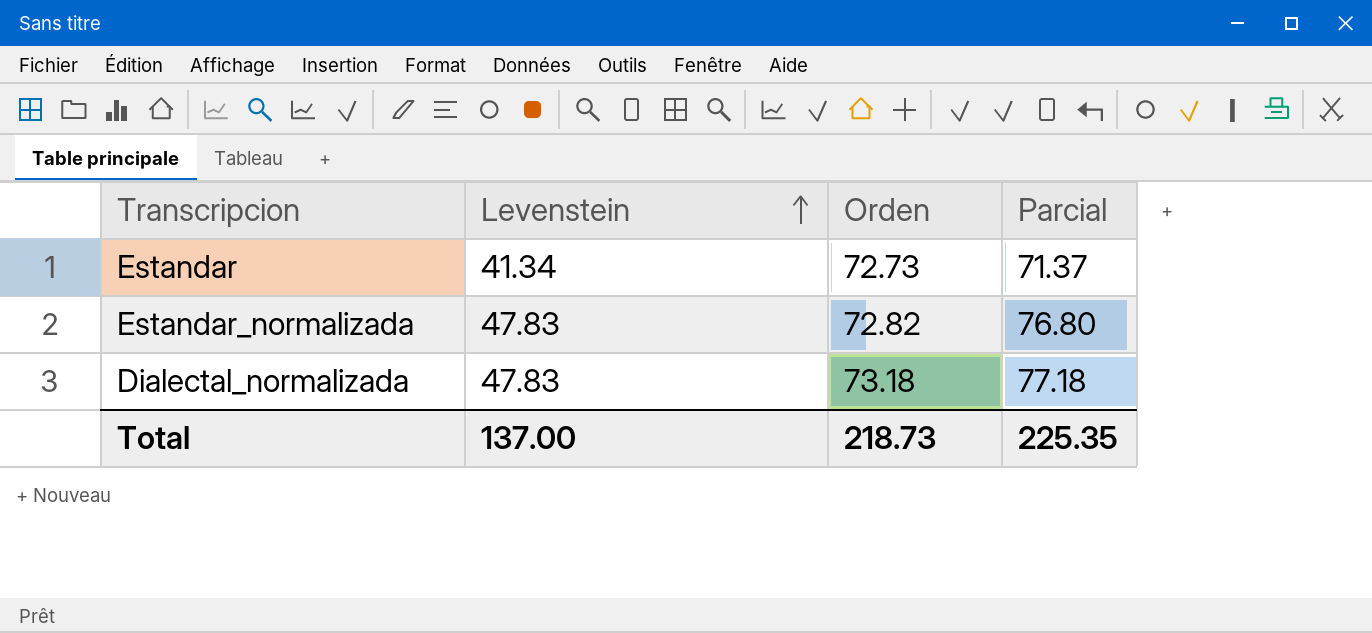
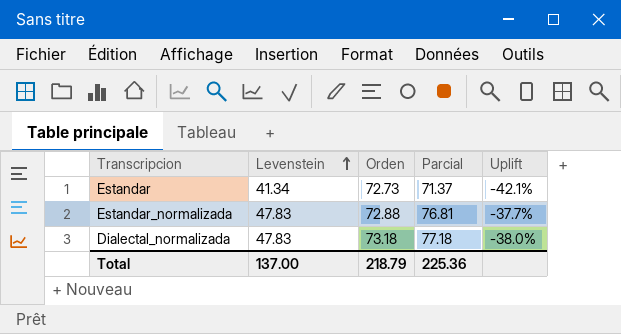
column Uplift | formula: none -> ([Levenstein] - [Parcial]) / [Parcial]
Estandar_normalizada | Orden: 72.82 -> 72.88
Estandar_normalizada | Parcial: 76.80 -> 76.81
Total | Orden: 218.73 -> 218.79
Total | Parcial: 225.35 -> 225.36

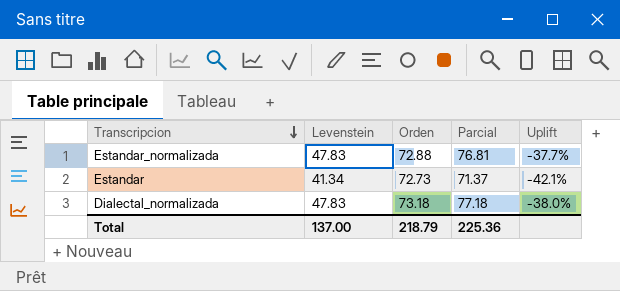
row order: Levenstein ascending -> Transcripcion descending

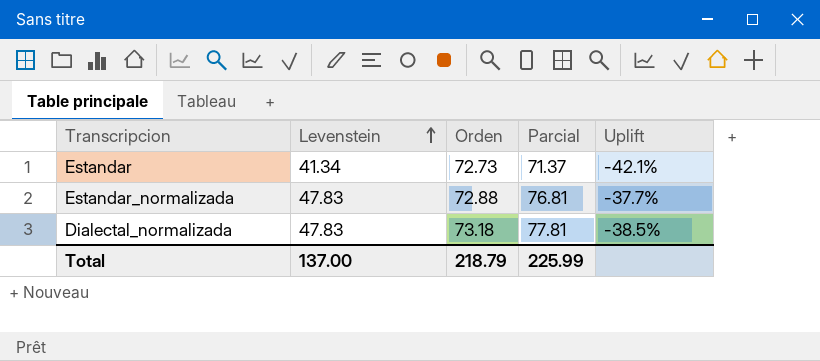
row order: Transcripcion descending -> Levenstein ascending
Dialectal_normalizada | Parcial: 77.18 -> 77.81
Dialectal_normalizada | Uplift: -38.0% -> -38.5%
Total | Parcial: 225.36 -> 225.99

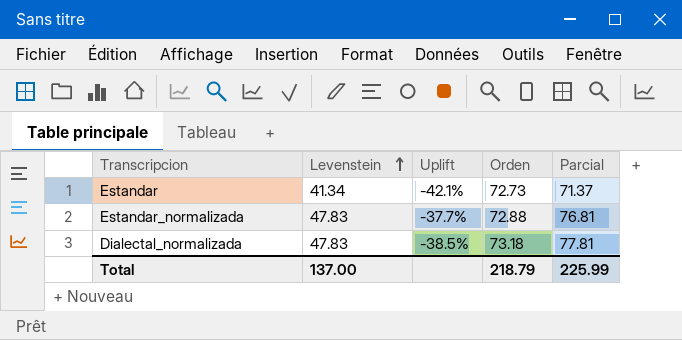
column Uplift | position: 5 -> 3

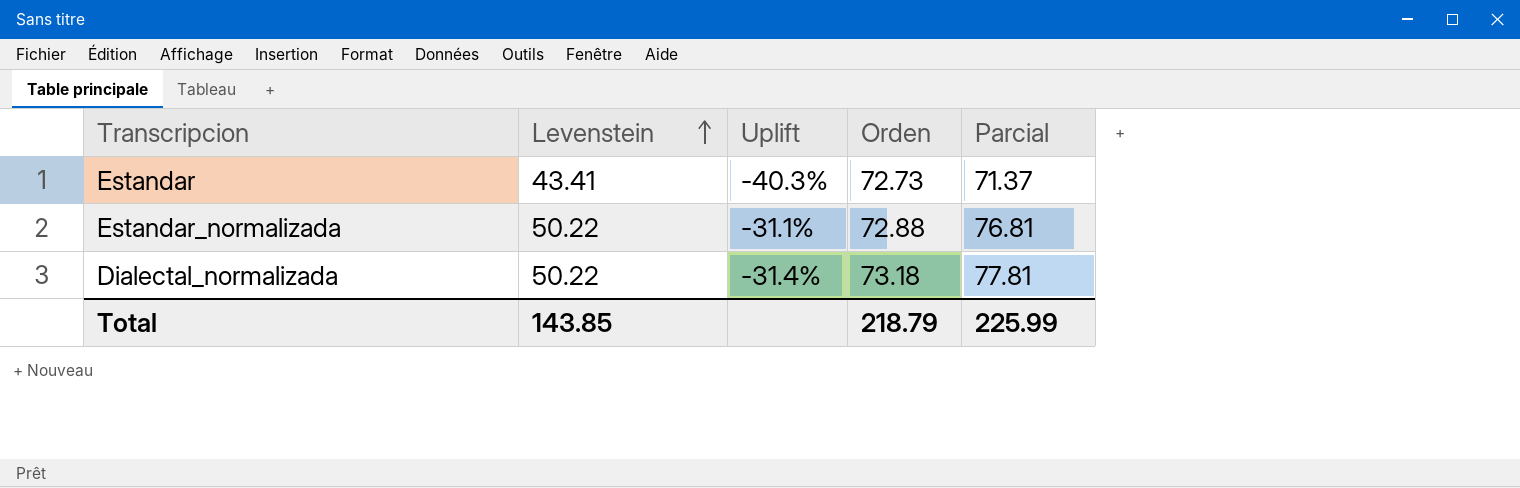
column Uplift | formula: ([Levenstein] - [Parcial]) / [Parcial] -> ([Levenstein] - [Orden]) / [Orden]
Estandar | Levenstein: 41.34 -> 43.41
Estandar_normalizada | Levenstein: 47.83 -> 50.22
Dialectal_normalizada | Levenstein: 47.83 -> 50.22
Total | Levenstein: 137.00 -> 143.85

